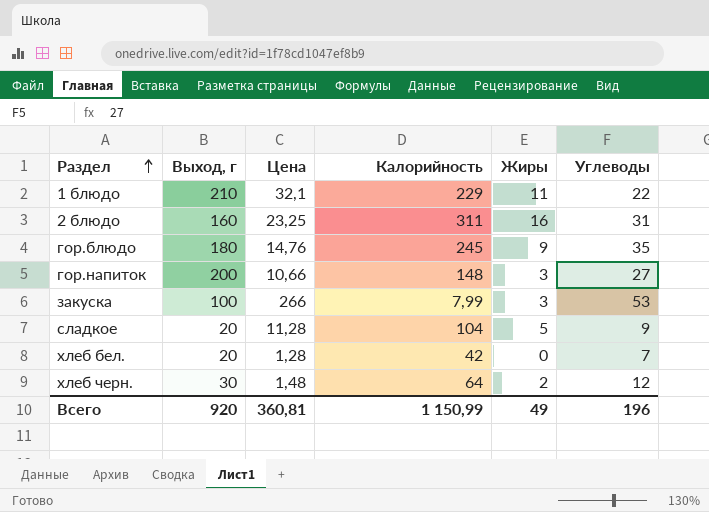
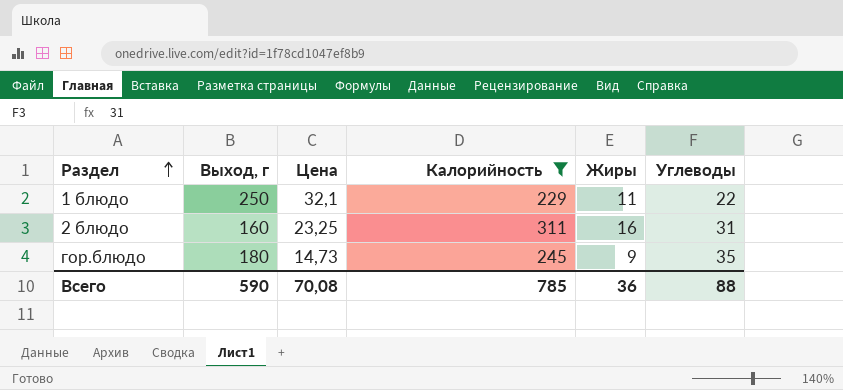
filter: none -> Калорийность >= 229
1 блюдо | Выход, г: 210 -> 250
гор.блюдо | Цена: 14,76 -> 14,73
Всего | Выход, г: 920 -> 590
Всего | Цена: 360,81 -> 70,08
Всего | Калорийность: 1 150,99 -> 785
Всего | Жиры: 49 -> 36
Всего | Углеводы: 196 -> 88

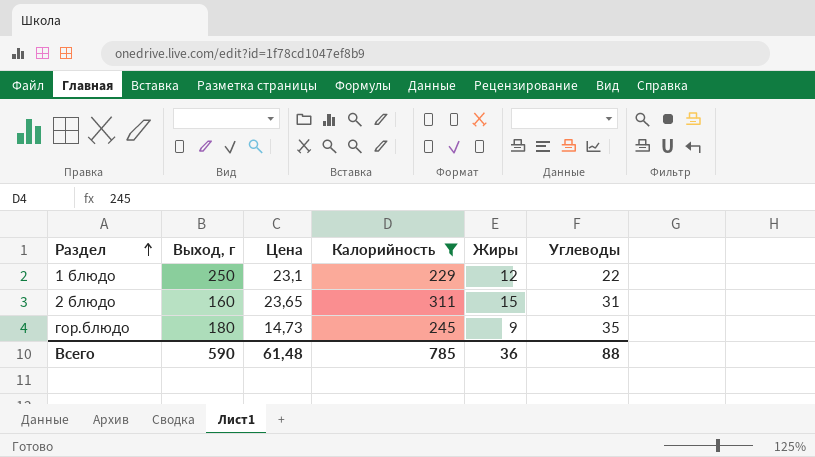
1 блюдо | Цена: 32,1 -> 23,1
1 блюдо | Жиры: 11 -> 12
2 блюдо | Цена: 23,25 -> 23,65
2 блюдо | Жиры: 16 -> 15
Всего | Цена: 70,08 -> 61,48

